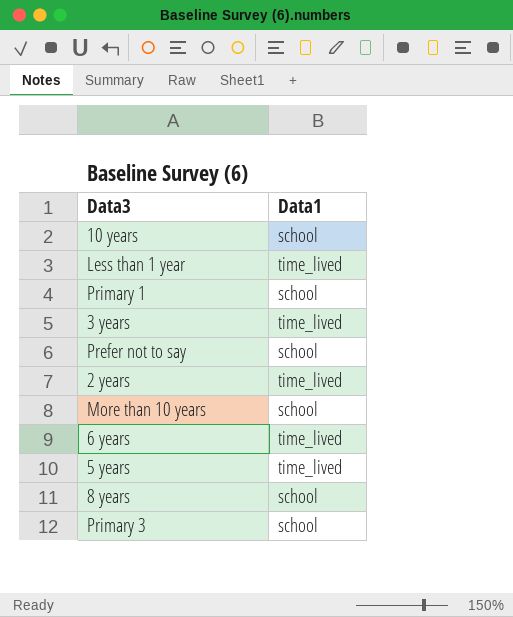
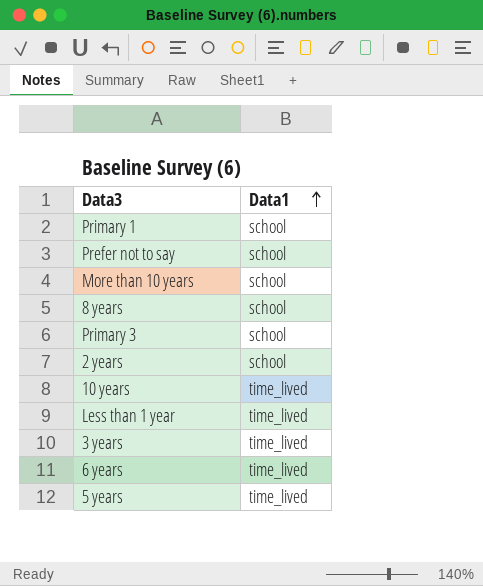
row order: none -> Data1 ascending
2 years | Data1: time_lived -> school
10 years | Data1: school -> time_lived

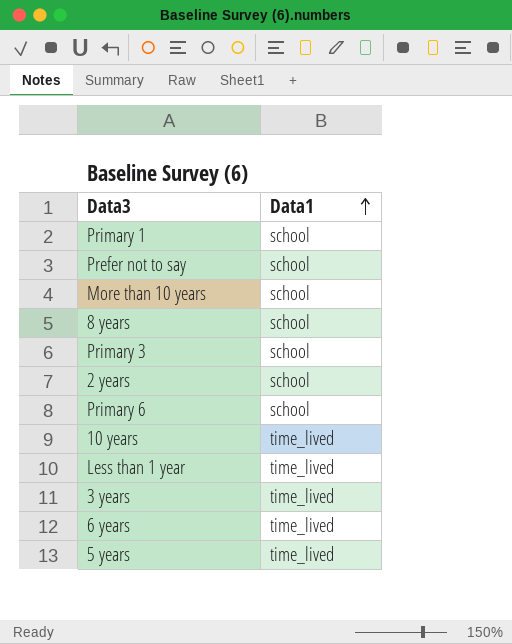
row Primary 6: none -> school

